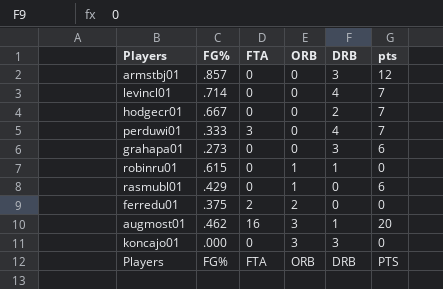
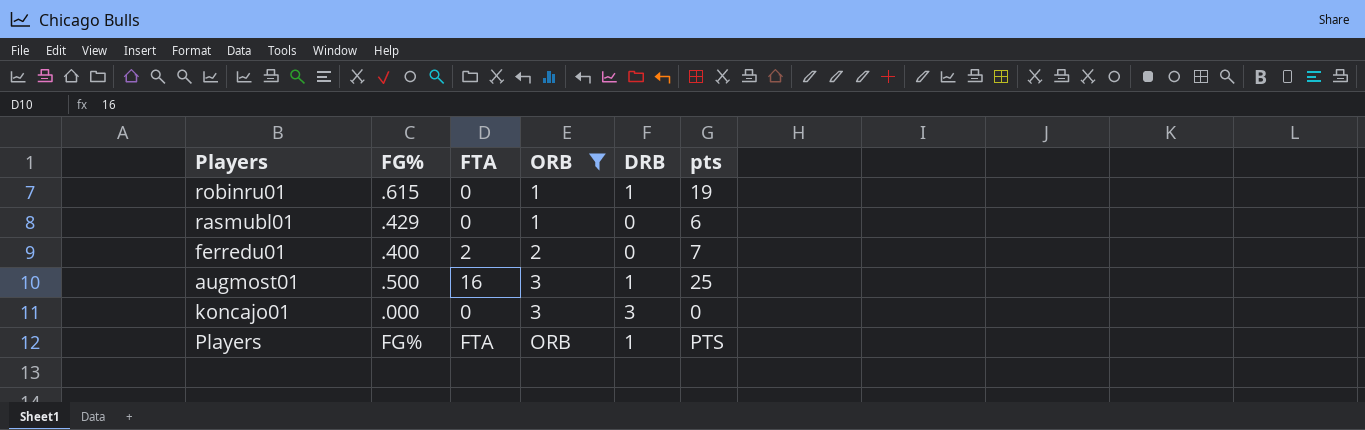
filter: none -> ORB != 0
robinru01 | pts: 0 -> 19
ferredu01 | FG%: .375 -> .400
ferredu01 | pts: 0 -> 7
augmost01 | FG%: .462 -> .500
augmost01 | pts: 20 -> 25
Players | DRB: DRB -> 1

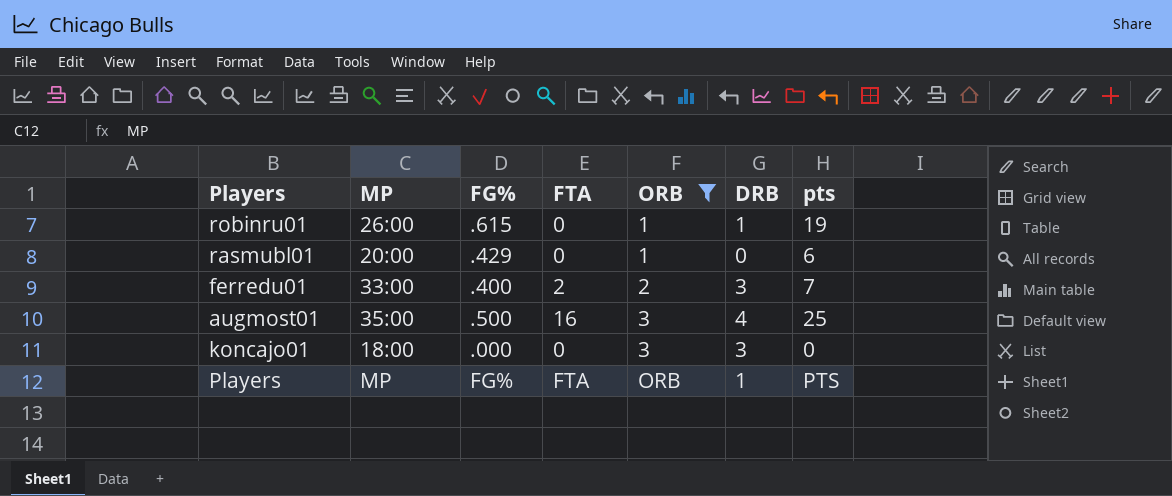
column MP | position: none -> 2
ferredu01 | DRB: 0 -> 3
augmost01 | DRB: 1 -> 4

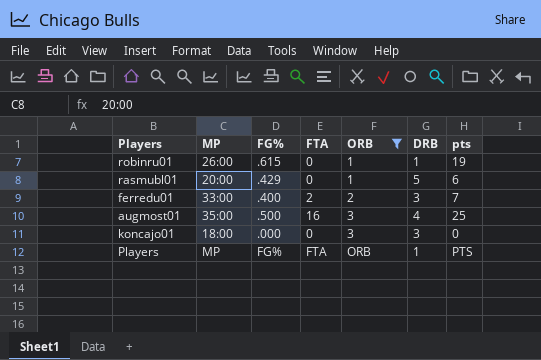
rasmubl01 | DRB: 0 -> 5

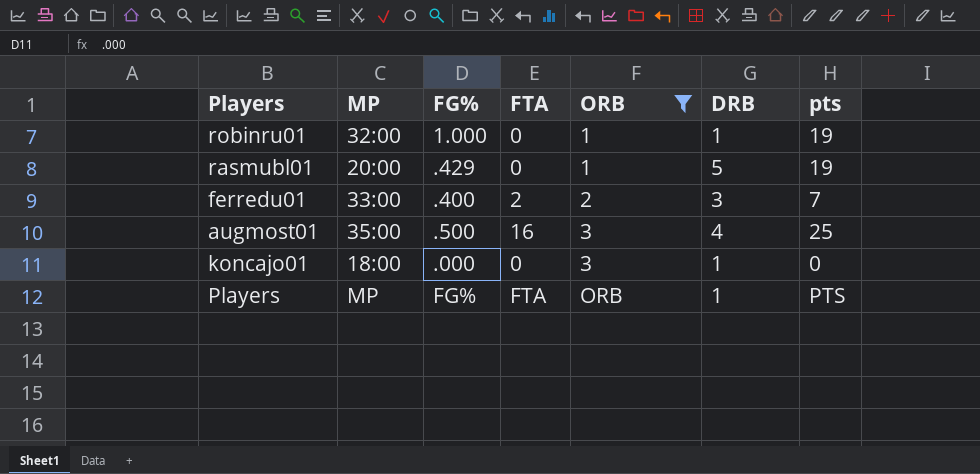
robinru01 | MP: 26:00 -> 32:00
robinru01 | FG%: .615 -> 1.000
rasmubl01 | pts: 6 -> 19
koncajo01 | DRB: 3 -> 1

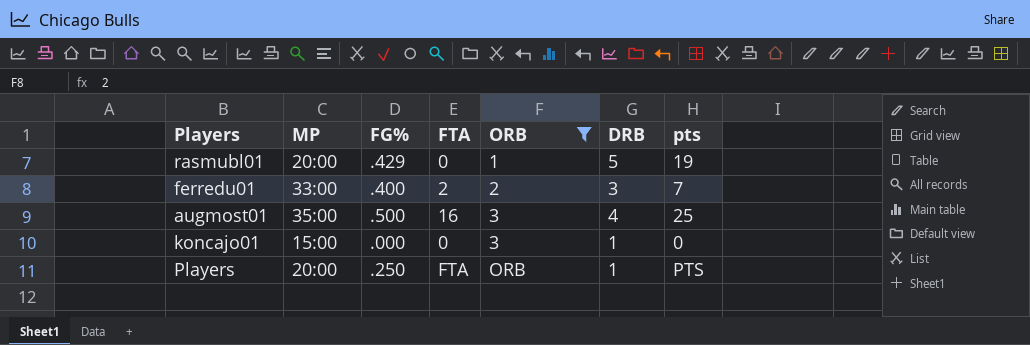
row robinru01: 32:00 | 1.000 | 0 | 1 | 1 | 19 -> none
koncajo01 | MP: 18:00 -> 15:00
Players | MP: MP -> 20:00
Players | FG%: FG% -> .250

